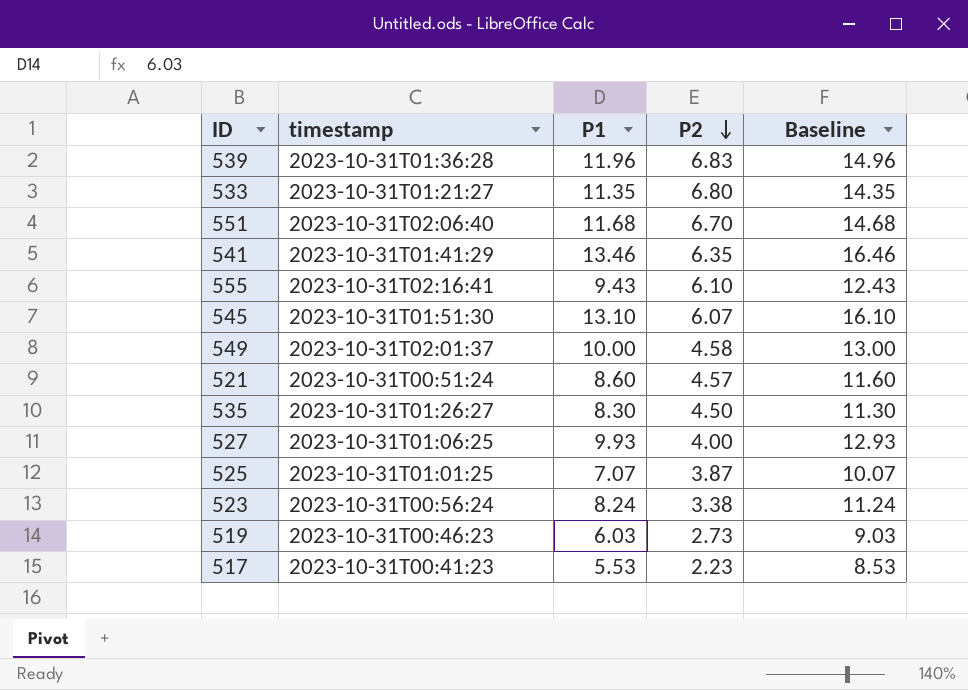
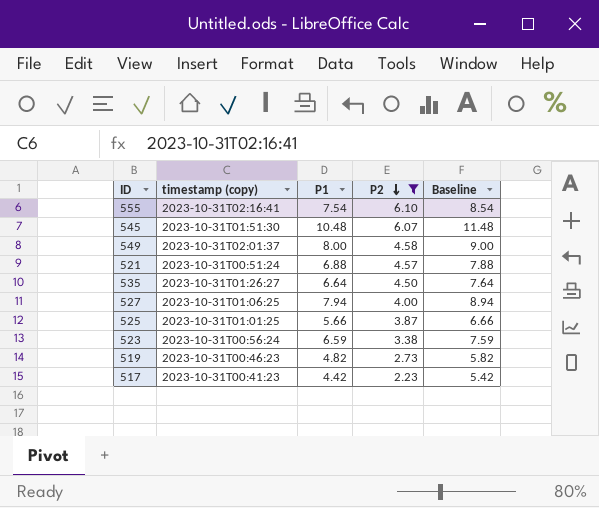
filter: none -> P2 <= 6.10
column name: timestamp -> timestamp (copy)
column Baseline | formula: [P1] + 3 -> [P1] + 1
555 | P1: 9.43 -> 7.54
545 | P1: 13.10 -> 10.48
549 | P1: 10.00 -> 8.00
521 | P1: 8.60 -> 6.88
535 | P1: 8.30 -> 6.64
527 | P1: 9.93 -> 7.94
525 | P1: 7.07 -> 5.66
523 | P1: 8.24 -> 6.59
519 | P1: 6.03 -> 4.82
517 | P1: 5.53 -> 4.42

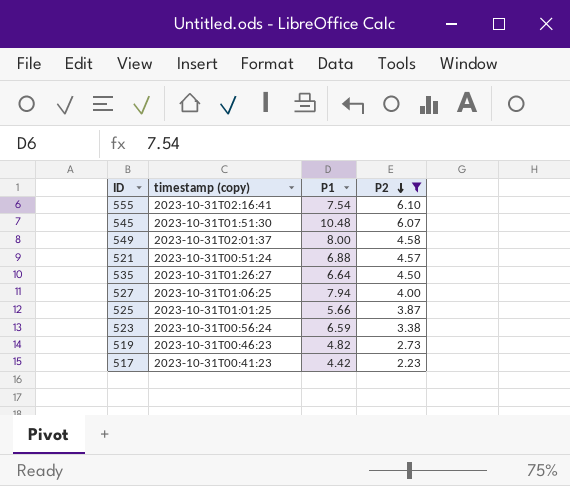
column Baseline | formula: [P1] + 1 -> none

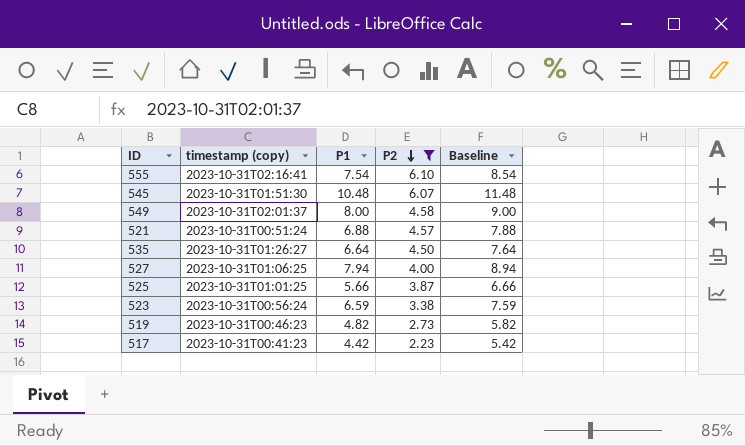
column Baseline | formula: none -> [P1] + 1

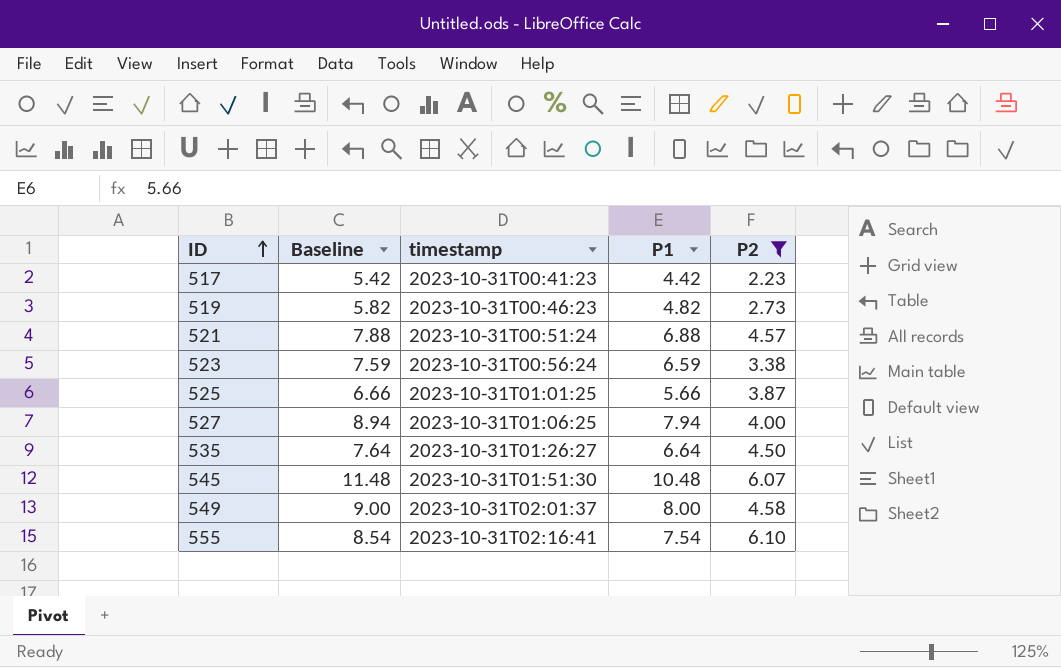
row order: P2 descending -> ID ascending
column Baseline | position: 5 -> 2
column name: timestamp (copy) -> timestamp

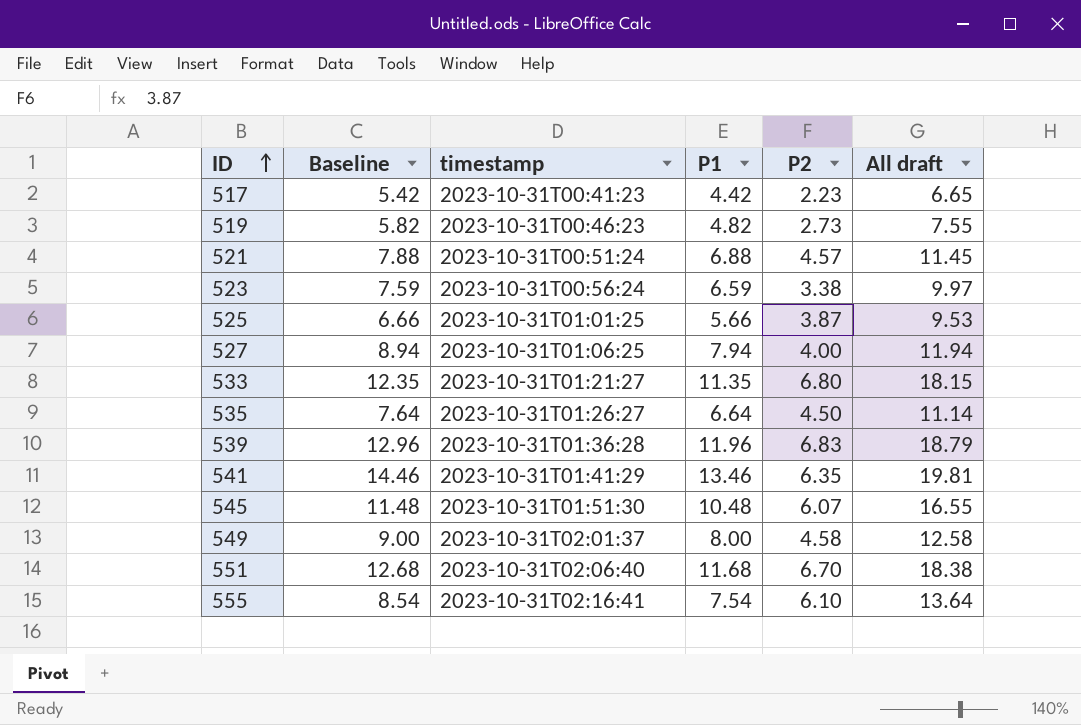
filter: P2 <= 6.10 -> none
column All draft | formula: none -> [P1] + [P2]

